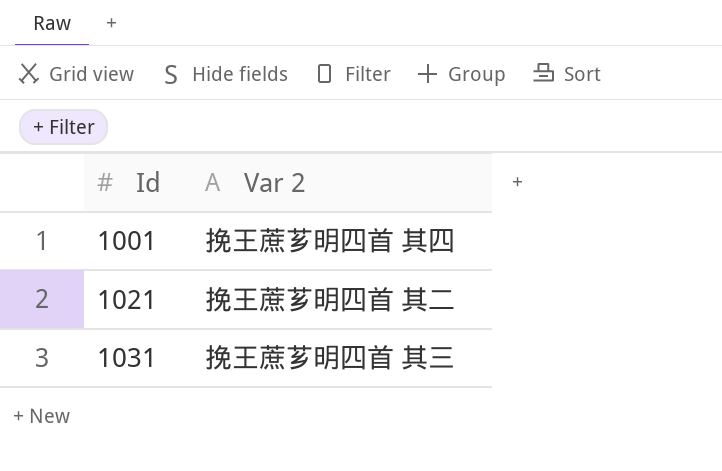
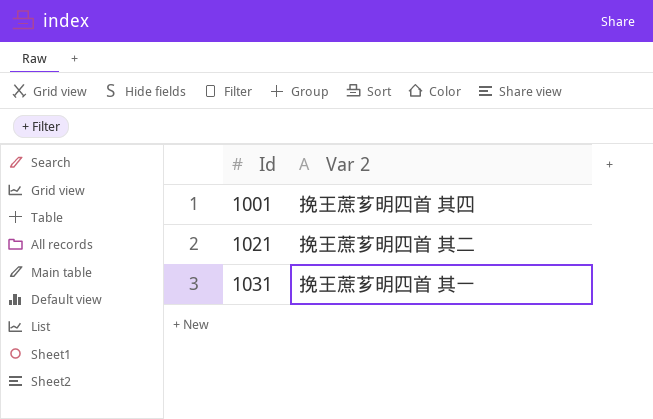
1031 | Var 2: 挽王蔗芗明四首 其三 -> 挽王蔗芗明四首 其一

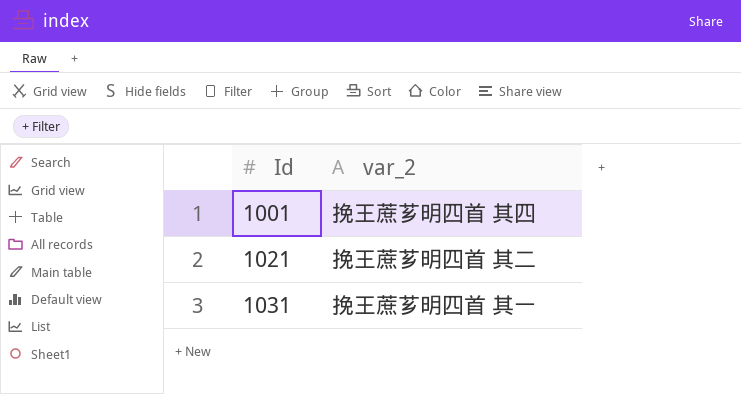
column name: Var 2 -> var_2

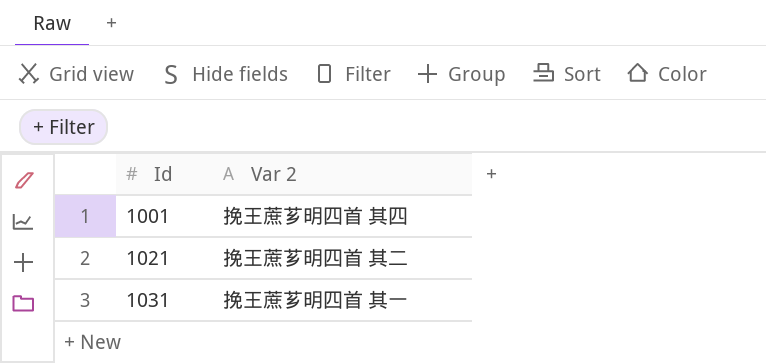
column name: var_2 -> Var 2

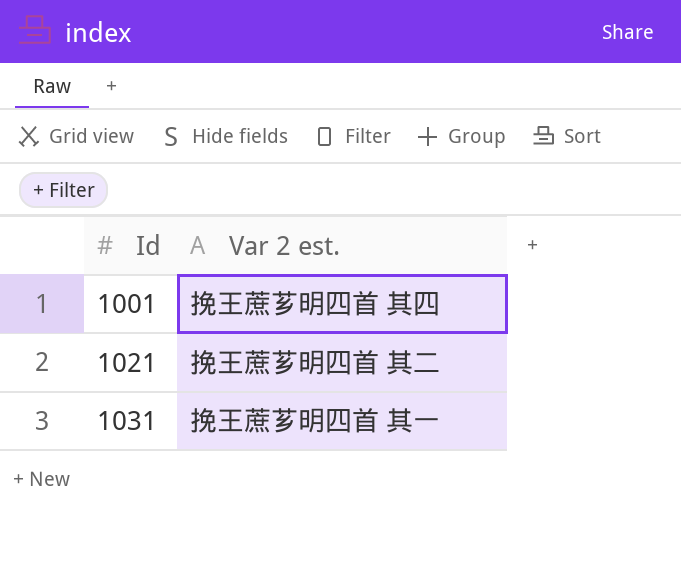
column name: Var 2 -> Var 2 est.

